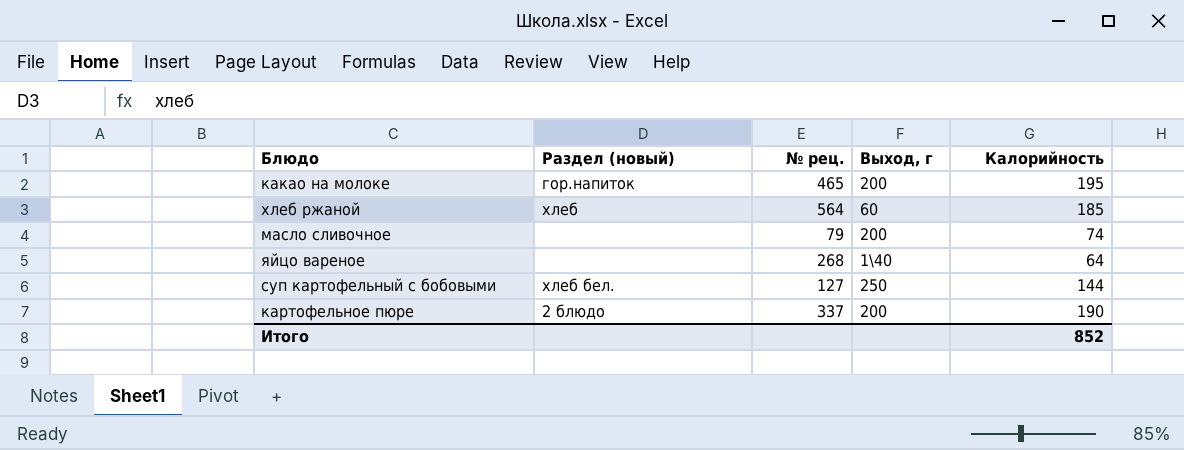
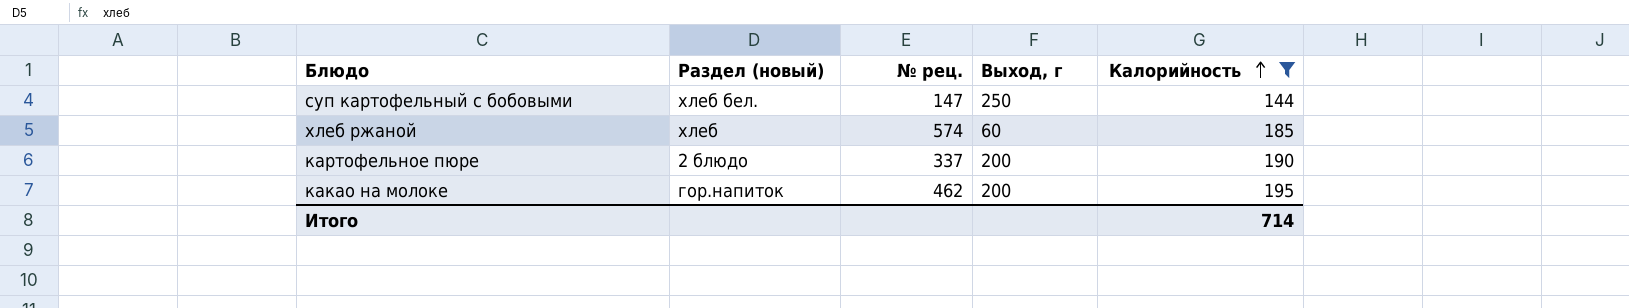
filter: none -> Калорийность >= 144
row order: none -> Калорийность ascending
суп картофельный с бобовыми | № рец.: 127 -> 147
хлеб ржаной | № рец.: 564 -> 574
какао на молоке | № рец.: 465 -> 462
Итого | Калорийность: 852 -> 714

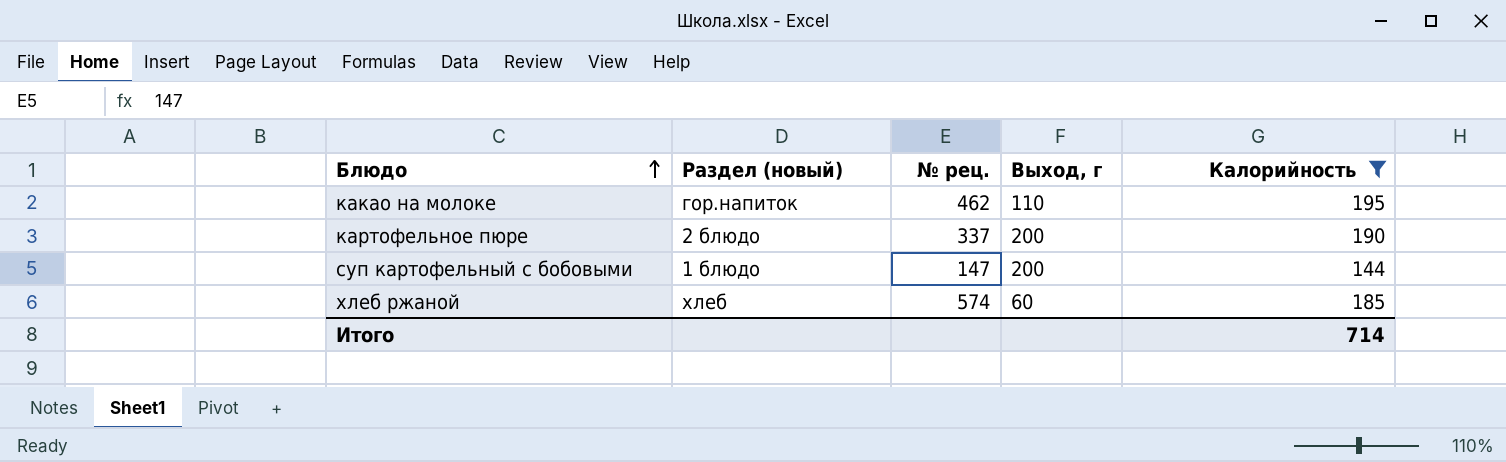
row order: Калорийность ascending -> Блюдо ascending
какао на молоке | Выход, г: 200 -> 110
суп картофельный с бобовыми | Раздел (новый): хлеб бел. -> 1 блюдо
суп картофельный с бобовыми | Выход, г: 250 -> 200

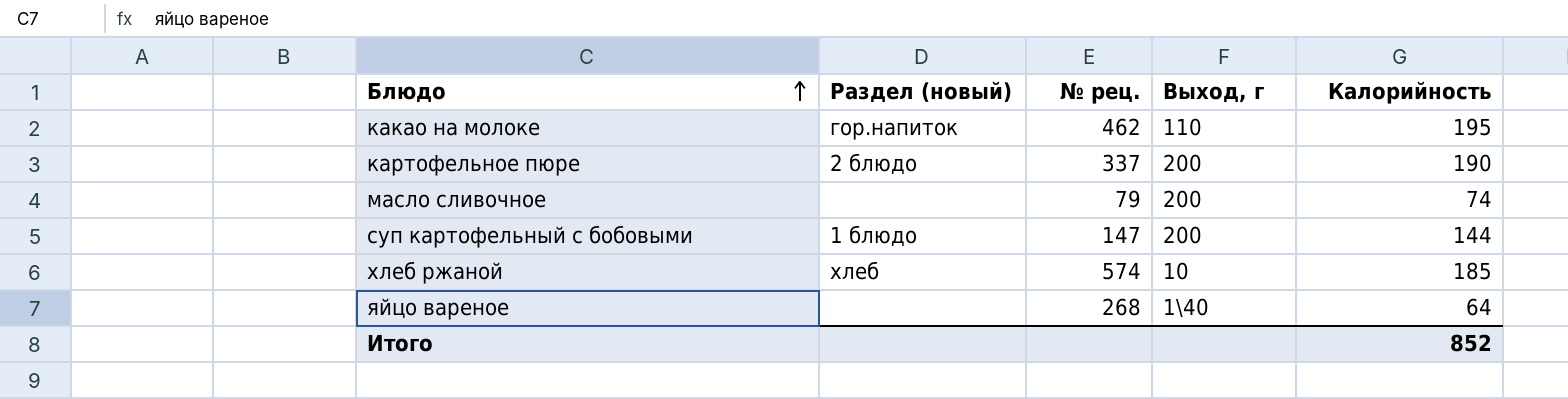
filter: Калорийность >= 144 -> none
хлеб ржаной | Выход, г: 60 -> 10
Итого | Калорийность: 714 -> 852

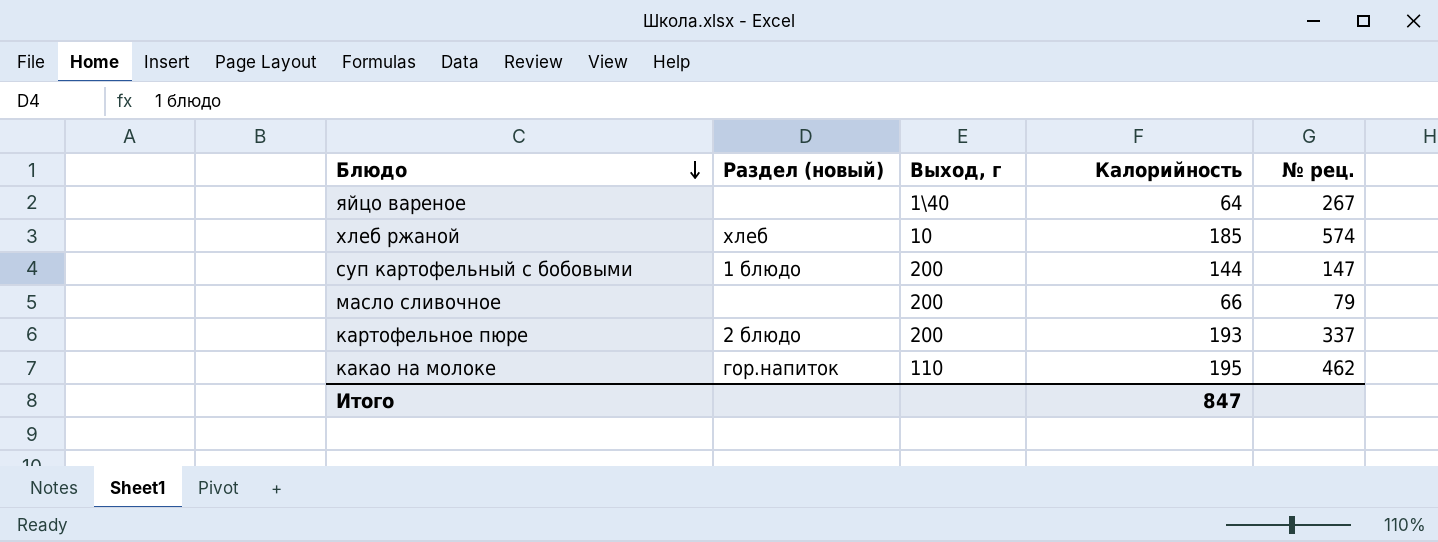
row order: Блюдо ascending -> Блюдо descending
column № рец. | position: 3 -> 5
яйцо вареное | № рец.: 268 -> 267
масло сливочное | Калорийность: 74 -> 66
картофельное пюре | Калорийность: 190 -> 193
Итого | Калорийность: 852 -> 847

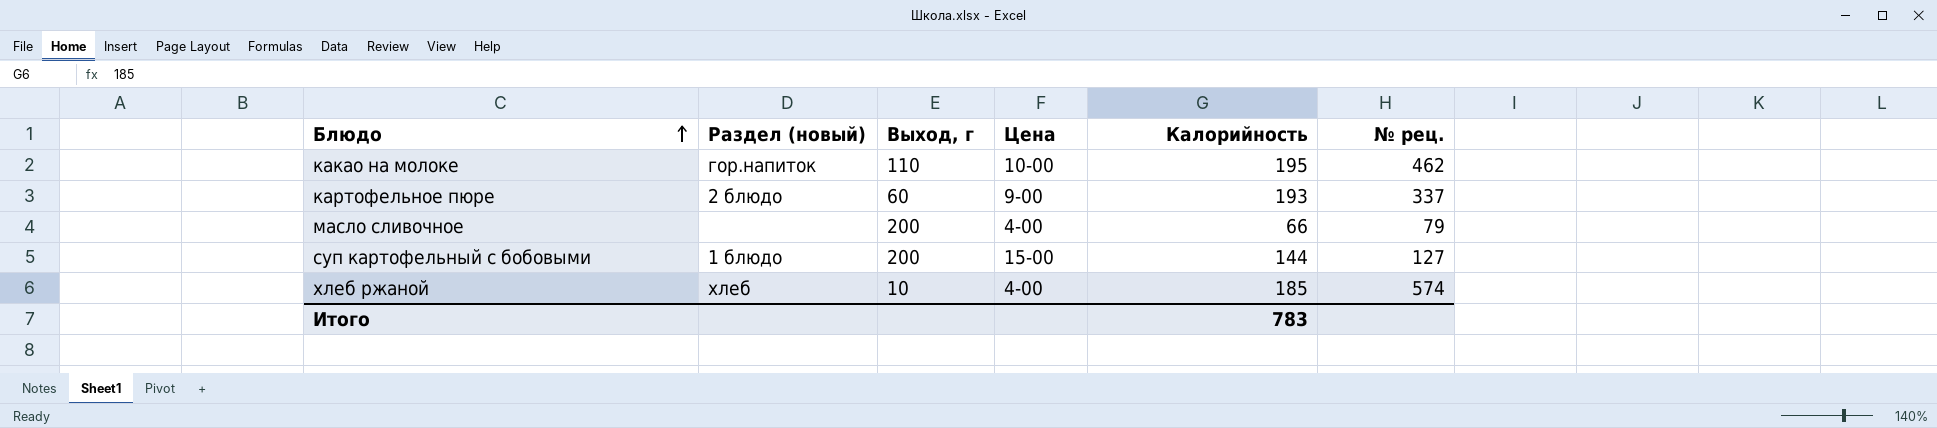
row order: Блюдо descending -> Блюдо ascending
column Цена | position: none -> 4
row яйцо вареное: none | 1\40 | 64 | 267 -> none
картофельное пюре | Выход, г: 200 -> 60
суп картофельный с бобовыми | № рец.: 147 -> 127
Итого | Калорийность: 847 -> 783

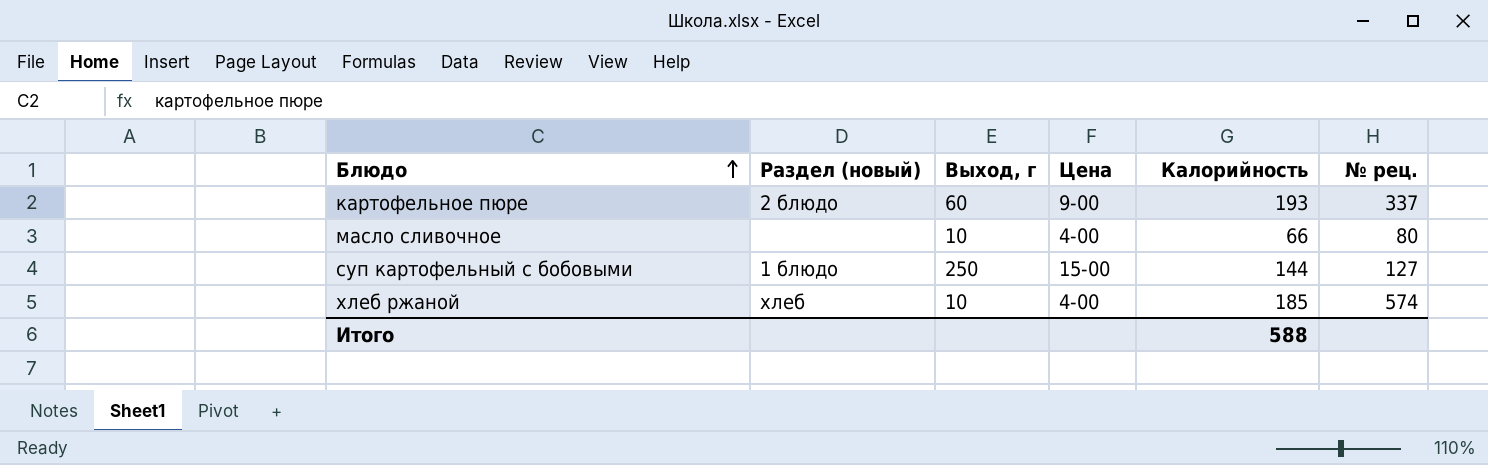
row какао на молоке: гор.напиток | 110 | 10-00 | 195 | 462 -> none
масло сливочное | Выход, г: 200 -> 10
масло сливочное | № рец.: 79 -> 80
суп картофельный с бобовыми | Выход, г: 200 -> 250
Итого | Калорийность: 783 -> 588

